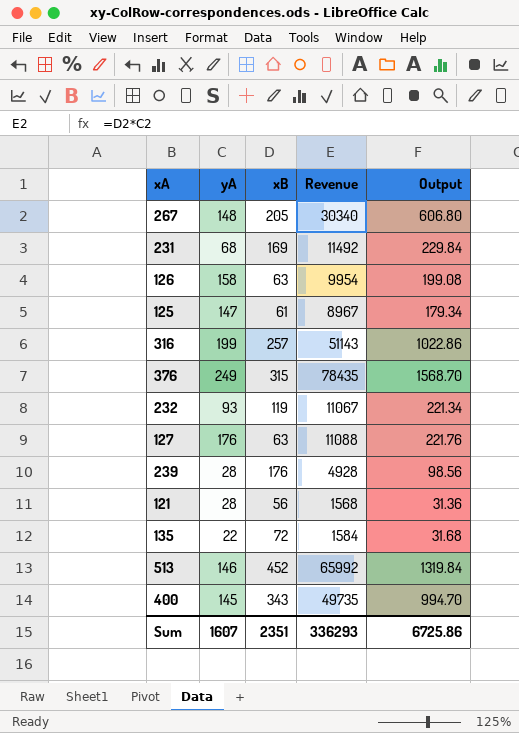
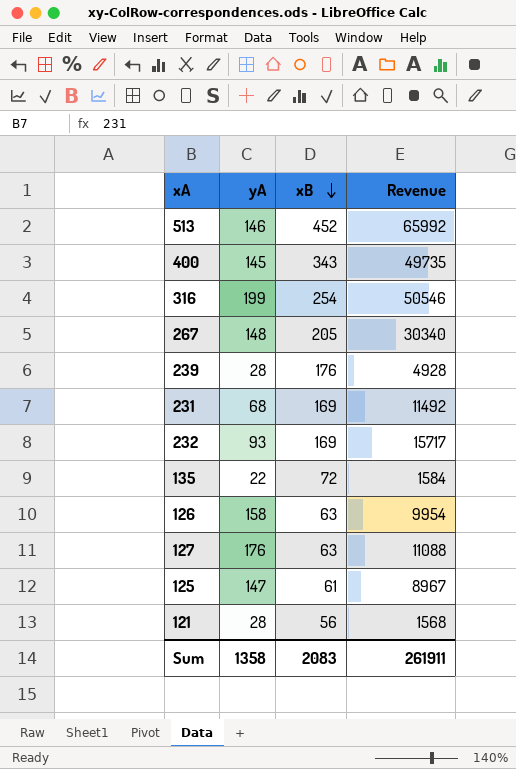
row order: none -> xB descending
column Output | formula: [Revenue] * 0.02 -> none
row 376: 249 | 315 | 78435 | 1568.70 -> none
316 | xB: 257 -> 254
316 | Revenue: 51143 -> 50546
232 | xB: 119 -> 169
232 | Revenue: 11067 -> 15717
Sum | yA: 1607 -> 1358
Sum | xB: 2351 -> 2083
Sum | Revenue: 336293 -> 261911

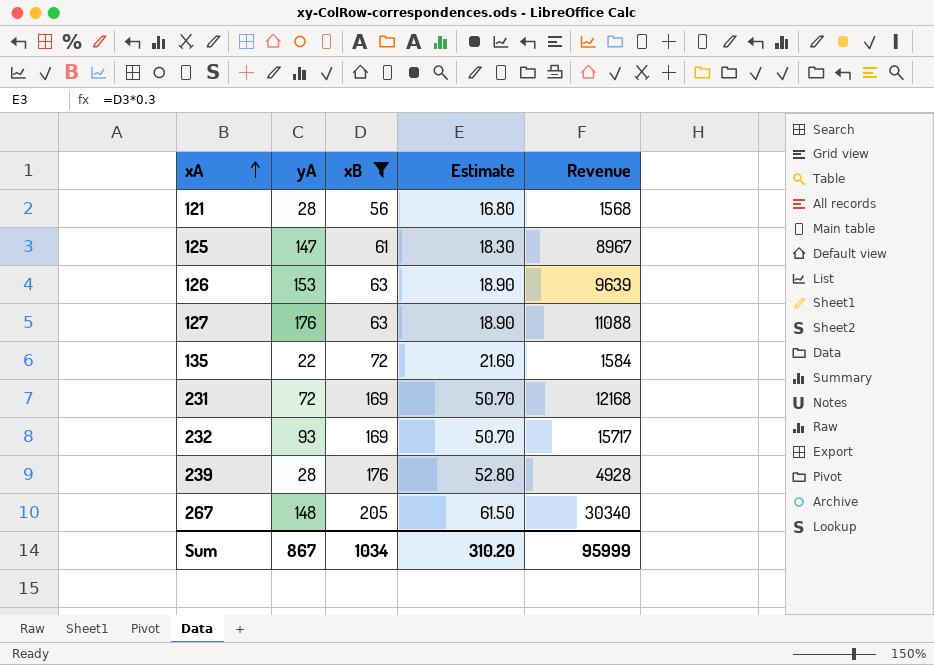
filter: none -> xB <= 205
row order: xB descending -> xA ascending
column Estimate | formula: none -> [xB] * 0.3
126 | yA: 158 -> 153
126 | Revenue: 9954 -> 9639
231 | yA: 68 -> 72
231 | Revenue: 11492 -> 12168
Sum | yA: 1358 -> 867
Sum | xB: 2083 -> 1034
Sum | Revenue: 261911 -> 95999

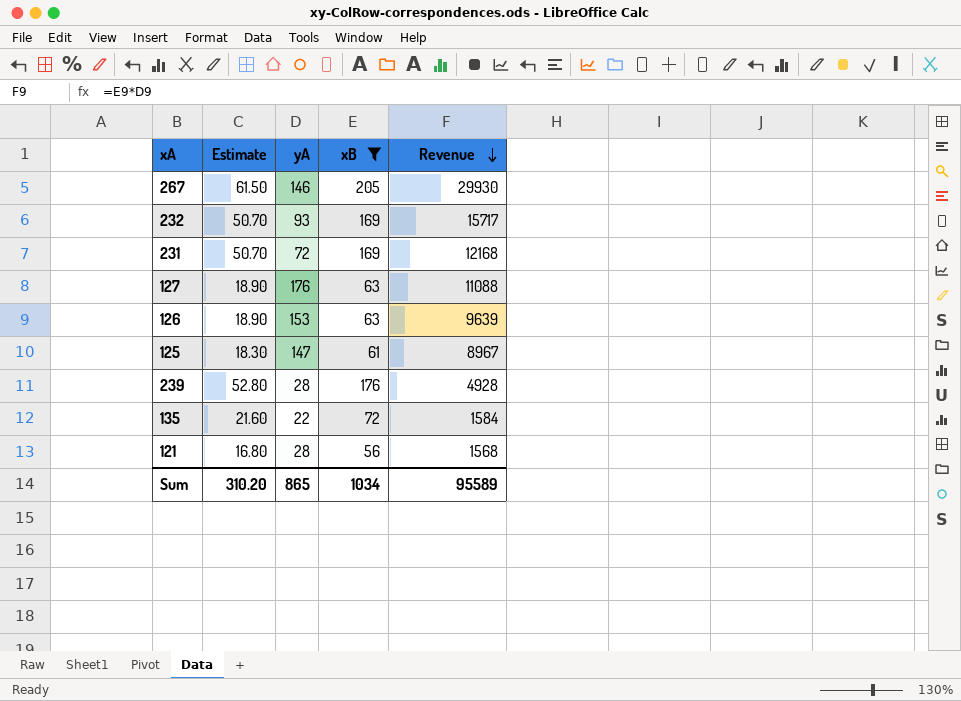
row order: xA ascending -> Revenue descending
column Estimate | position: 4 -> 2
267 | yA: 148 -> 146
267 | Revenue: 30340 -> 29930
Sum | yA: 867 -> 865
Sum | Revenue: 95999 -> 95589

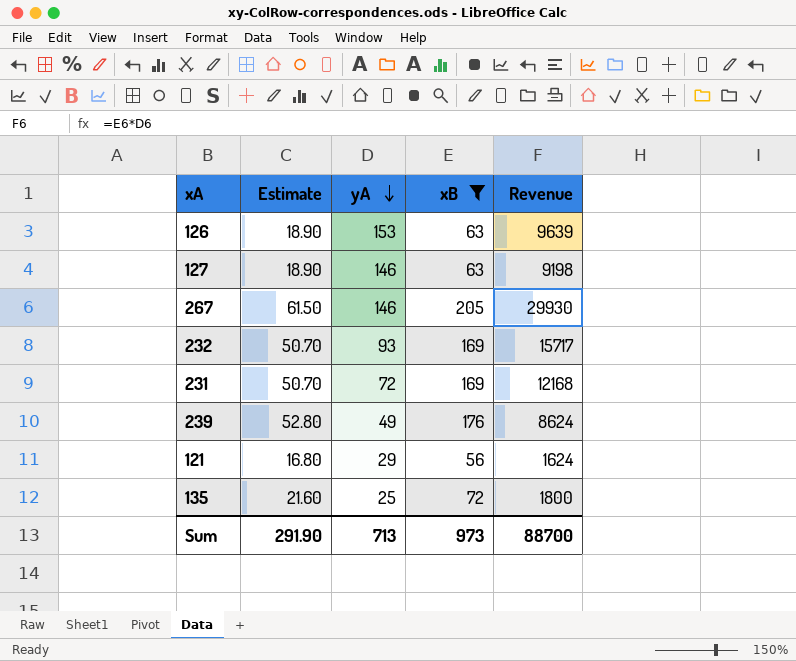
row order: Revenue descending -> yA descending
row 125: 18.30 | 147 | 61 | 8967 -> none
127 | yA: 176 -> 146
127 | Revenue: 11088 -> 9198
239 | yA: 28 -> 49
239 | Revenue: 4928 -> 8624
121 | yA: 28 -> 29
121 | Revenue: 1568 -> 1624
135 | yA: 22 -> 25
135 | Revenue: 1584 -> 1800
Sum | Estimate: 310.20 -> 291.90
Sum | yA: 865 -> 713
Sum | xB: 1034 -> 973
Sum | Revenue: 95589 -> 88700

